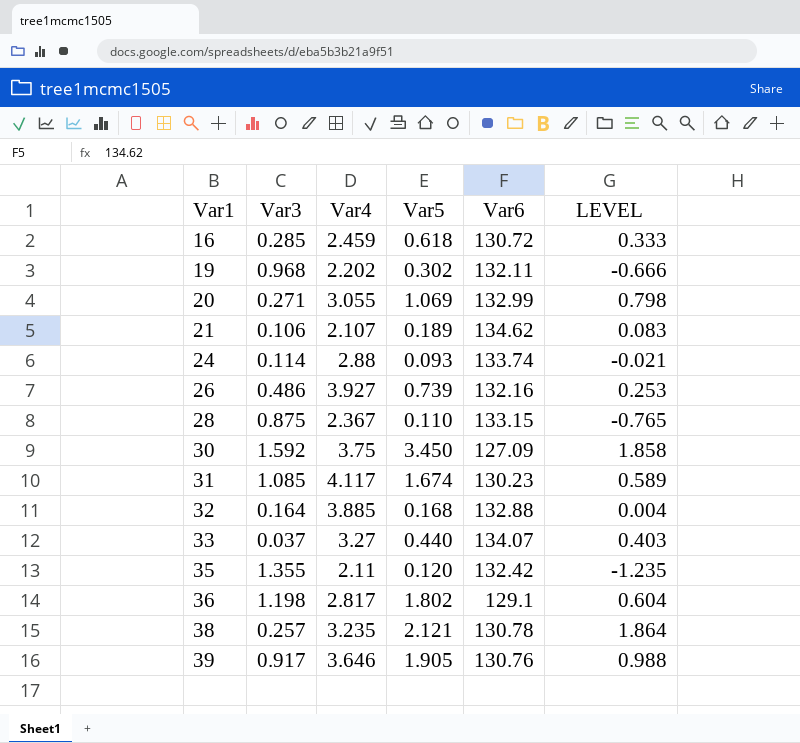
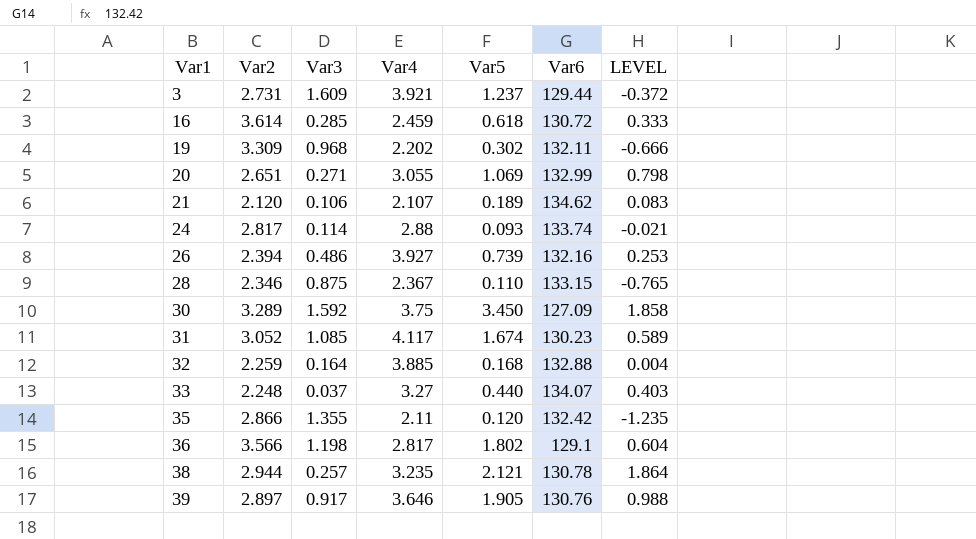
column Var2 | position: none -> 2
row 3: none -> 2.731 | 1.609 | 3.921 | 1.237 | 129.44 | -0.372

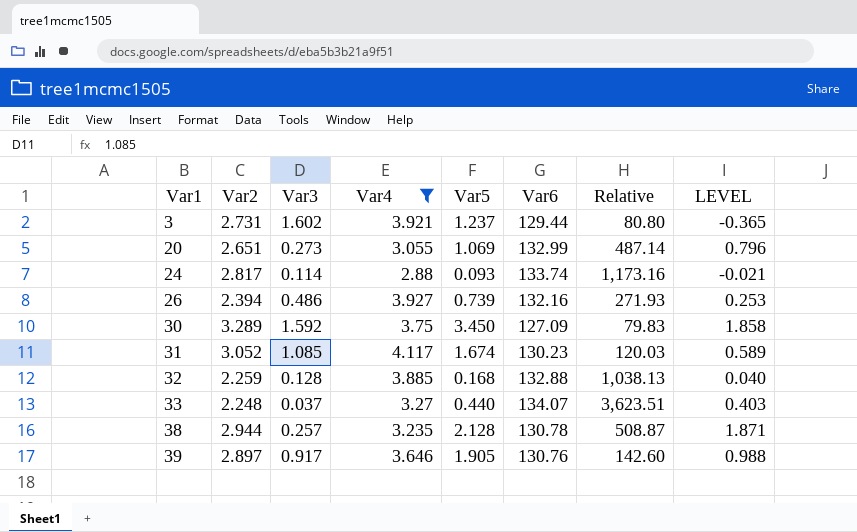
filter: none -> Var4 >= 2.88
column Relative | formula: none -> [Var6] / [Var3]
3 | Var3: 1.609 -> 1.602
3 | LEVEL: -0.372 -> -0.365
20 | Var3: 0.271 -> 0.273
20 | LEVEL: 0.798 -> 0.796
32 | Var3: 0.164 -> 0.128
32 | LEVEL: 0.004 -> 0.040
38 | Var5: 2.121 -> 2.128
38 | LEVEL: 1.864 -> 1.871

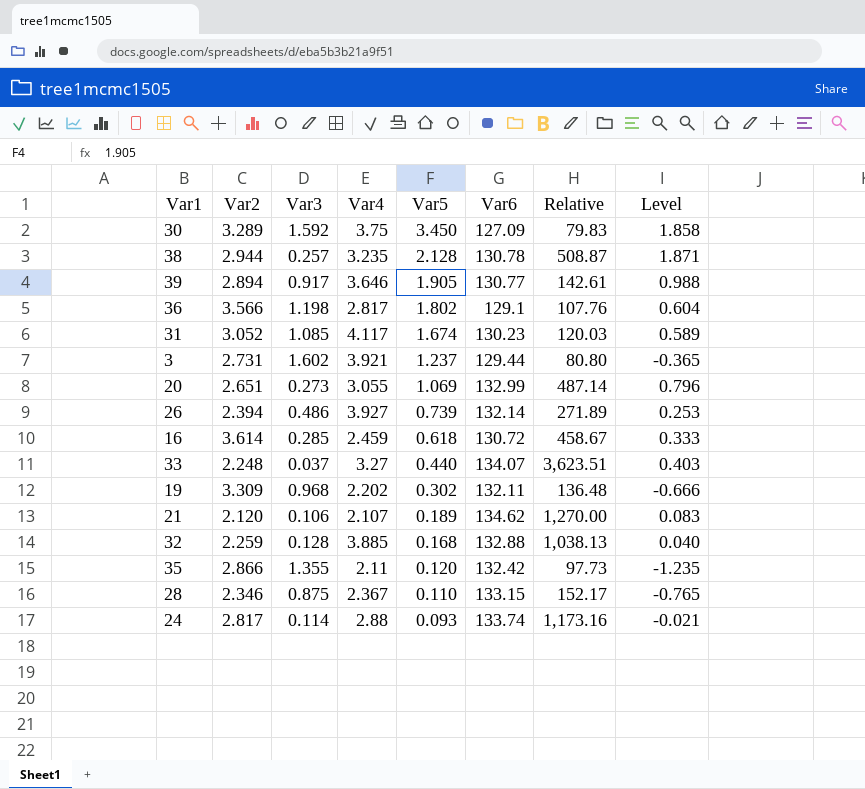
filter: Var4 >= 2.88 -> none
row order: Var1 ascending -> Var5 descending
column name: LEVEL -> Level
39 | Var2: 2.897 -> 2.894
39 | Var6: 130.76 -> 130.77
39 | Relative: 142.60 -> 142.61
26 | Var6: 132.16 -> 132.14
26 | Relative: 271.93 -> 271.89

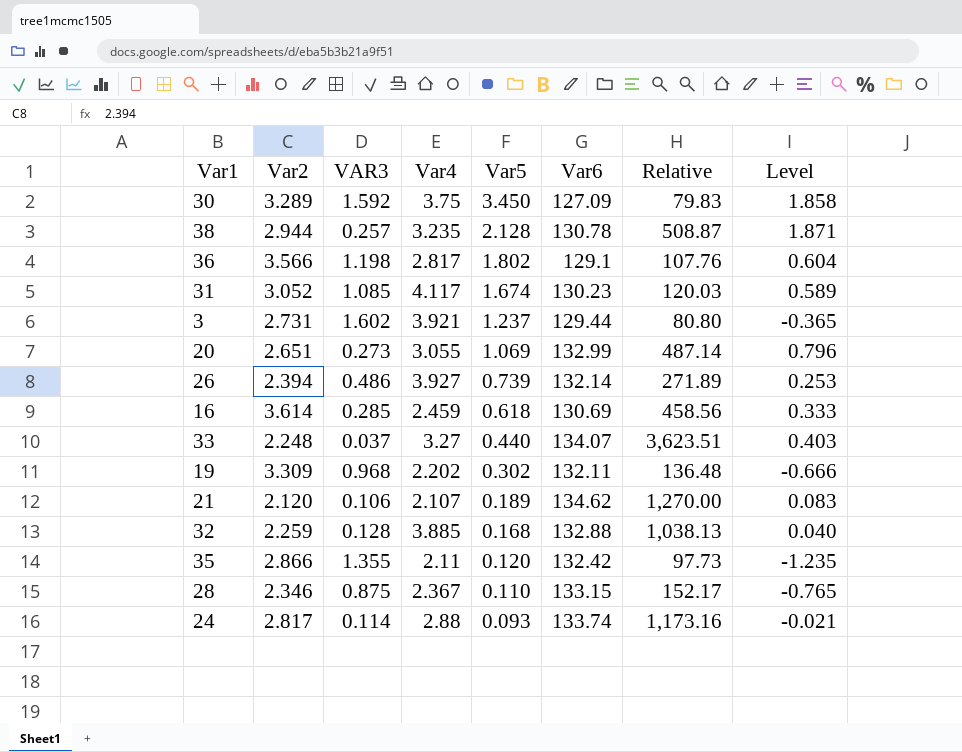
column name: Var3 -> VAR3
row 39: 2.894 | 0.917 | 3.646 | 1.905 | 130.77 | 142.61 | 0.988 -> none
16 | Var6: 130.72 -> 130.69
16 | Relative: 458.67 -> 458.56

